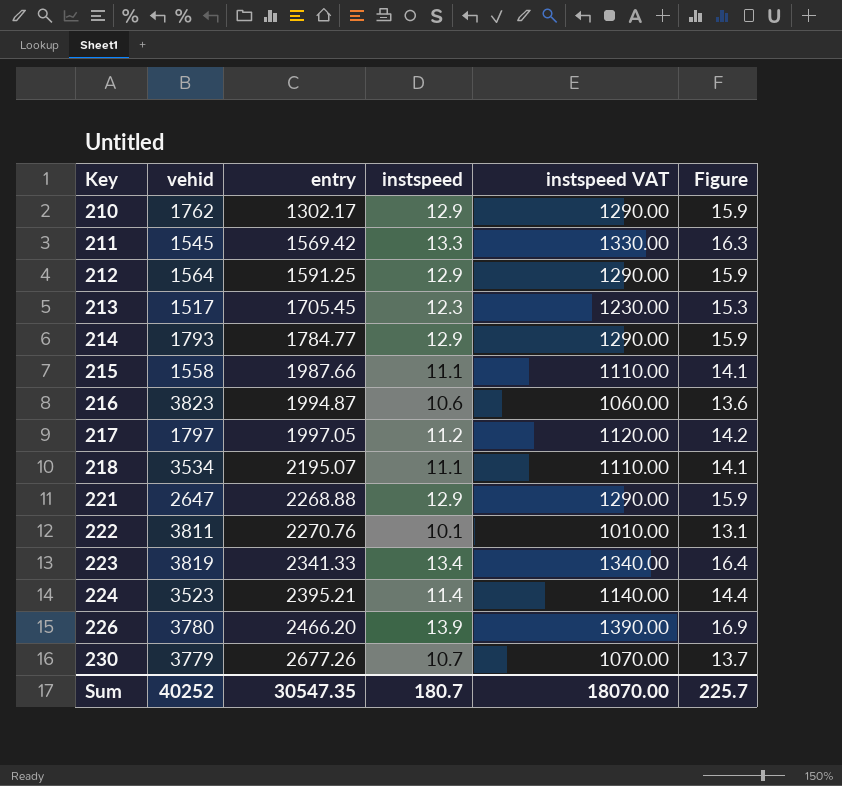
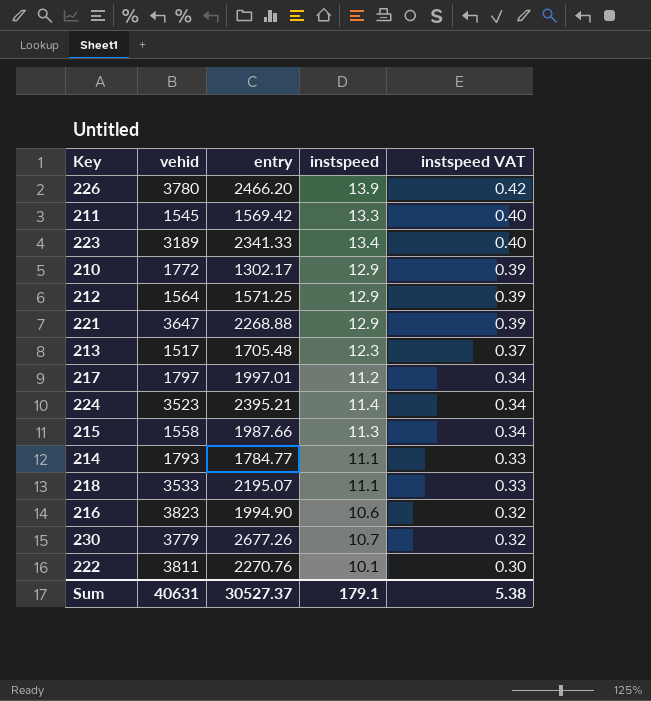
row order: Key ascending -> instspeed VAT descending
column Figure | formula: [instspeed] + 3 -> none
column instspeed VAT | formula: [instspeed] * 100 -> [instspeed] * 0.03
223 | vehid: 3819 -> 3189
210 | vehid: 1762 -> 1772
212 | entry: 1591.25 -> 1571.25
221 | vehid: 2647 -> 3647
213 | entry: 1705.45 -> 1705.48
217 | entry: 1997.05 -> 1997.01
215 | instspeed: 11.1 -> 11.3
214 | instspeed: 12.9 -> 11.1
218 | vehid: 3534 -> 3533
216 | entry: 1994.87 -> 1994.90
Sum | vehid: 40252 -> 40631
Sum | entry: 30547.35 -> 30527.37
Sum | instspeed: 180.7 -> 179.1
Sum | instspeed VAT: 18070.00 -> 5.38

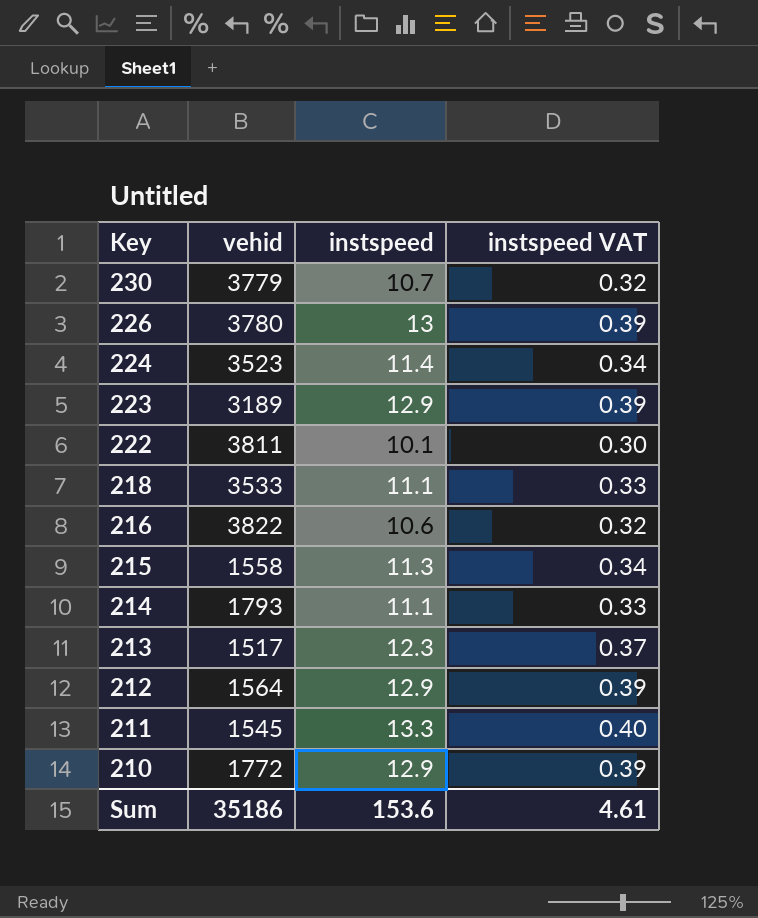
row order: instspeed VAT descending -> Key descending
column entry | position: 3 -> none
row 221: 3647 | 2268.88 | 12.9 | 0.39 -> none
row 217: 1797 | 1997.01 | 11.2 | 0.34 -> none
226 | instspeed: 13.9 -> 13
226 | instspeed VAT: 0.42 -> 0.39
223 | instspeed: 13.4 -> 12.9
223 | instspeed VAT: 0.40 -> 0.39
216 | vehid: 3823 -> 3822
Sum | vehid: 40631 -> 35186
Sum | instspeed: 179.1 -> 153.6
Sum | instspeed VAT: 5.38 -> 4.61

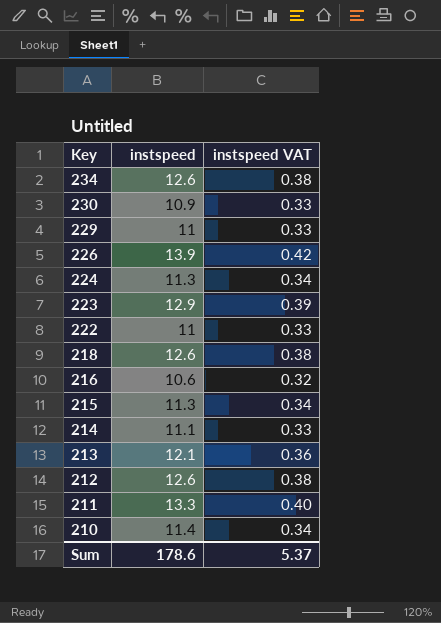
column vehid | position: 2 -> none
row 234: none -> 12.6 | 0.38
230 | instspeed: 10.7 -> 10.9
230 | instspeed VAT: 0.32 -> 0.33
row 229: none -> 11 | 0.33
226 | instspeed: 13 -> 13.9
226 | instspeed VAT: 0.39 -> 0.42
224 | instspeed: 11.4 -> 11.3
222 | instspeed: 10.1 -> 11
222 | instspeed VAT: 0.30 -> 0.33
218 | instspeed: 11.1 -> 12.6
218 | instspeed VAT: 0.33 -> 0.38
213 | instspeed: 12.3 -> 12.1
213 | instspeed VAT: 0.37 -> 0.36
212 | instspeed: 12.9 -> 12.6
212 | instspeed VAT: 0.39 -> 0.38
210 | instspeed: 12.9 -> 11.4
210 | instspeed VAT: 0.39 -> 0.34
Sum | instspeed: 153.6 -> 178.6
Sum | instspeed VAT: 4.61 -> 5.37

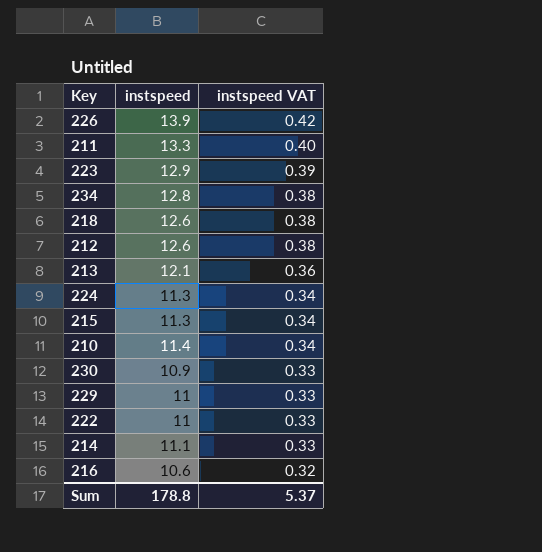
row order: Key descending -> instspeed VAT descending
234 | instspeed: 12.6 -> 12.8
Sum | instspeed: 178.6 -> 178.8

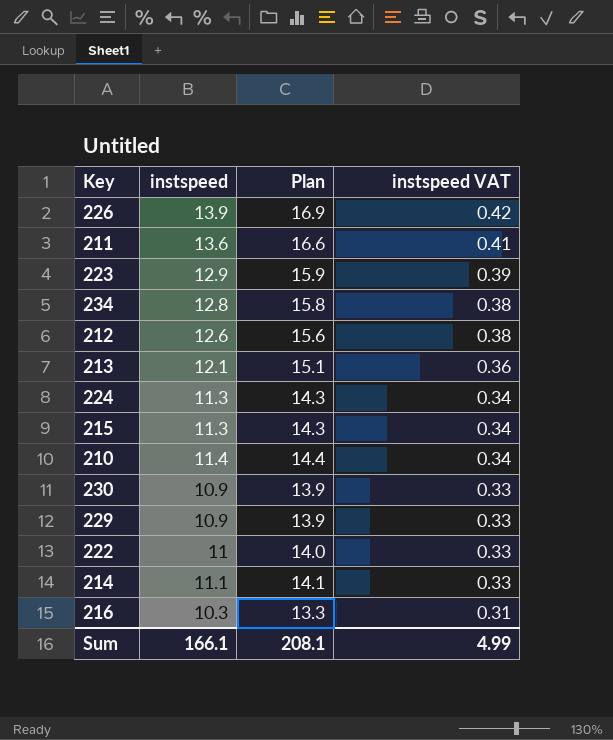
column Plan | formula: none -> [instspeed] + 3
row 218: 12.6 | 0.38 -> none
211 | instspeed: 13.3 -> 13.6
211 | instspeed VAT: 0.40 -> 0.41
229 | instspeed: 11 -> 10.9
216 | instspeed: 10.6 -> 10.3
216 | instspeed VAT: 0.32 -> 0.31
Sum | instspeed: 178.8 -> 166.1
Sum | instspeed VAT: 5.37 -> 4.99

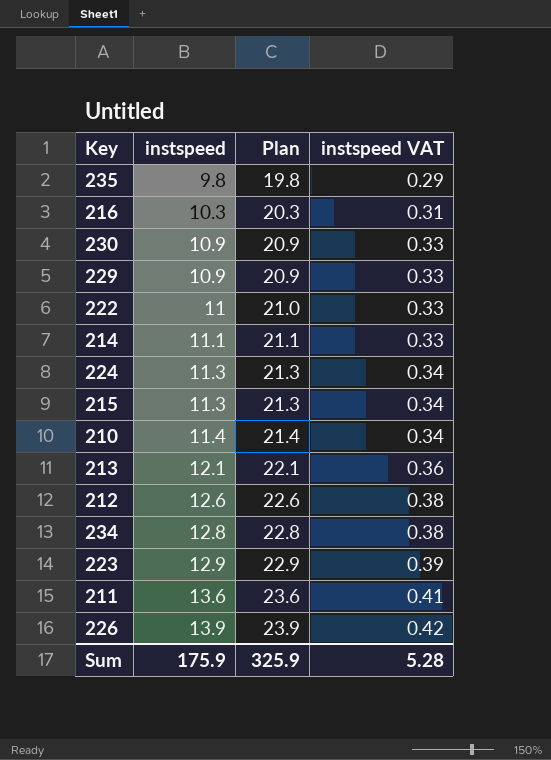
row order: instspeed VAT descending -> instspeed ascending
column Plan | formula: [instspeed] + 3 -> [instspeed] + 10
row 235: none -> 9.8 | 19.8 | 0.29
Sum | instspeed: 166.1 -> 175.9
Sum | Plan: 208.1 -> 325.9
Sum | instspeed VAT: 4.99 -> 5.28

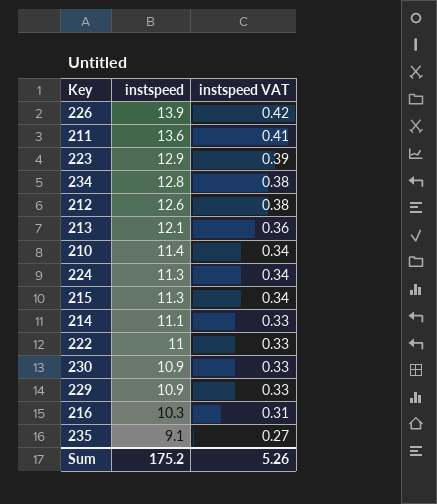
row order: instspeed ascending -> instspeed descending
column Plan | formula: [instspeed] + 10 -> none
235 | instspeed: 9.8 -> 9.1
235 | instspeed VAT: 0.29 -> 0.27
Sum | instspeed: 175.9 -> 175.2
Sum | instspeed VAT: 5.28 -> 5.26

